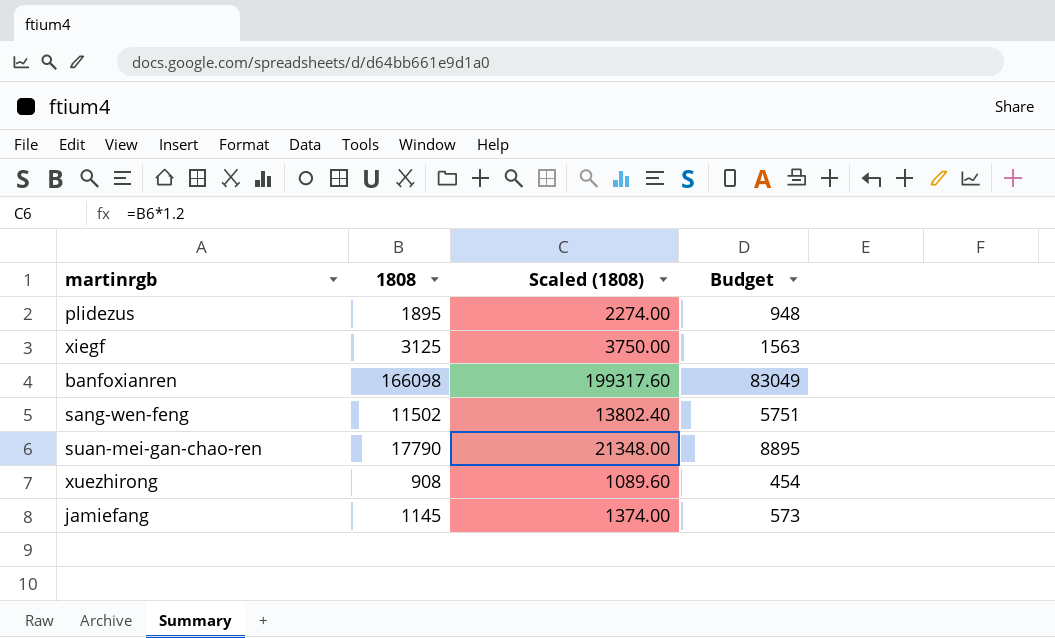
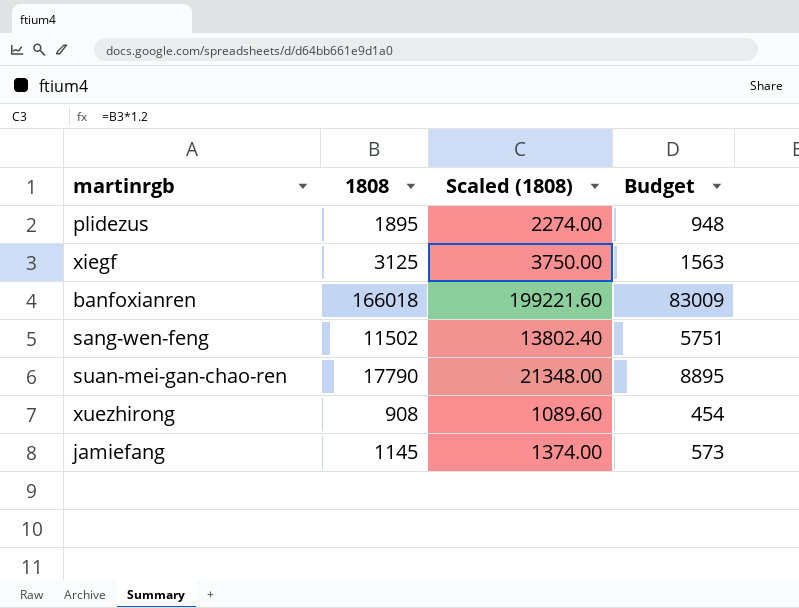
banfoxianren | 1808: 166098 -> 166018
banfoxianren | Scaled (1808): 199317.60 -> 199221.60
banfoxianren | Budget: 83049 -> 83009

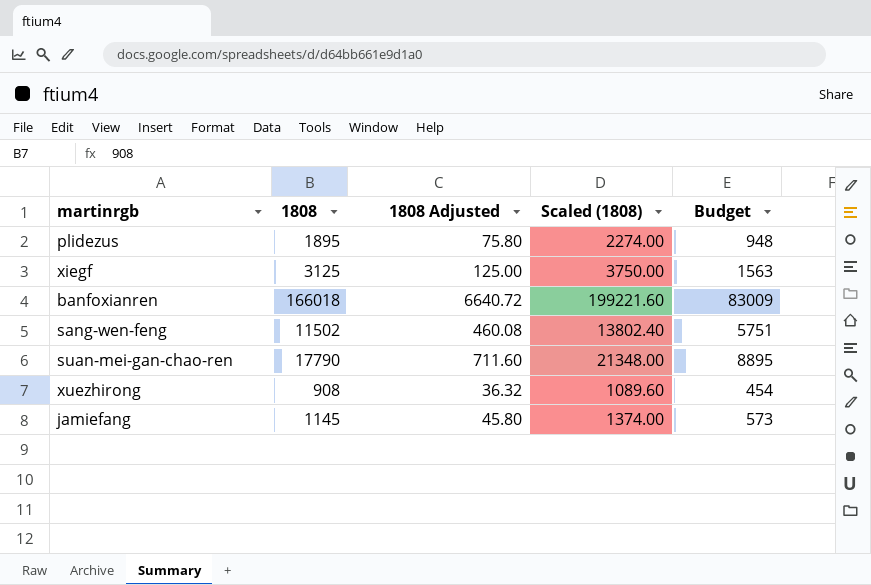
column 1808 Adjusted | formula: none -> [1808] * 0.04

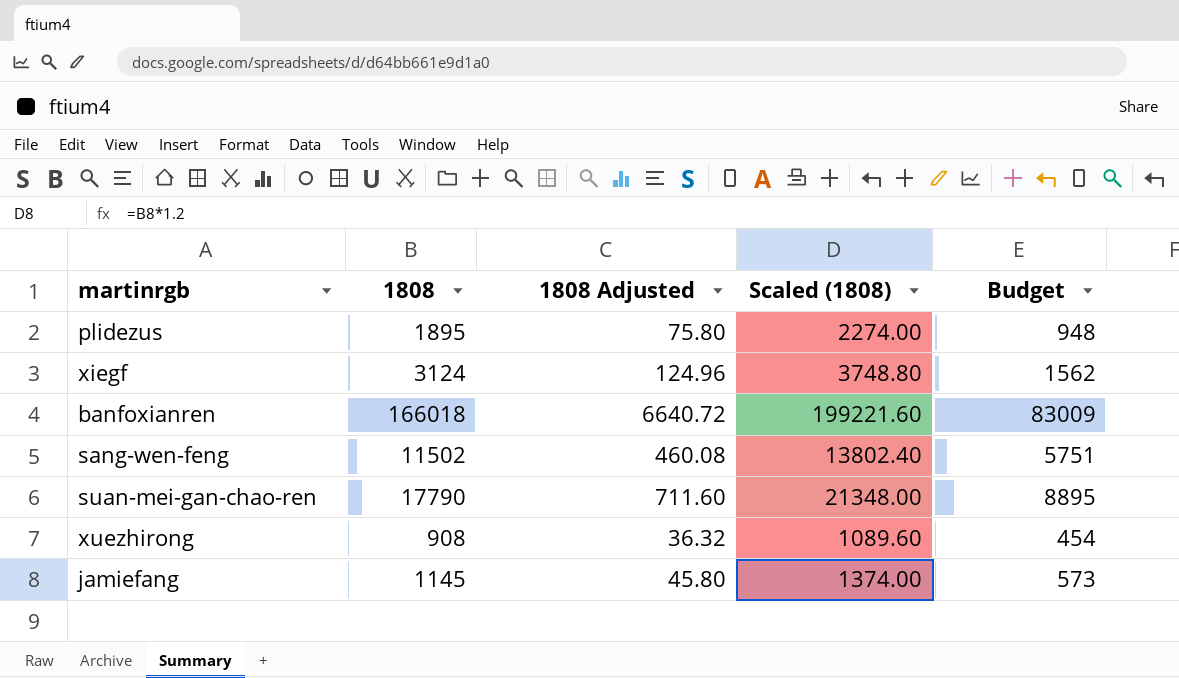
xiegf | 1808: 3125 -> 3124
xiegf | 1808 Adjusted: 125.00 -> 124.96
xiegf | Scaled (1808): 3750.00 -> 3748.80
xiegf | Budget: 1563 -> 1562

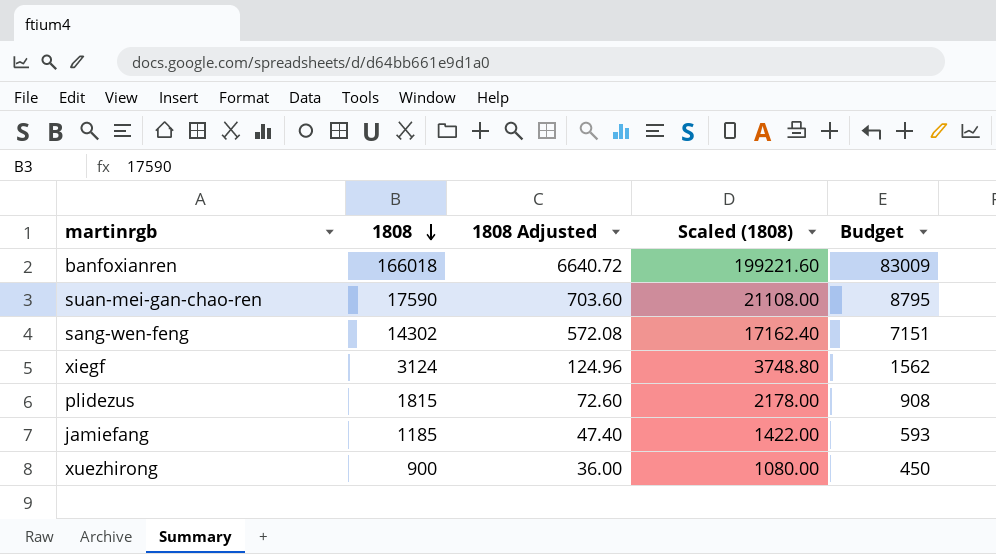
row order: none -> 1808 descending
suan-mei-gan-chao-ren | 1808: 17790 -> 17590
suan-mei-gan-chao-ren | 1808 Adjusted: 711.60 -> 703.60
suan-mei-gan-chao-ren | Scaled (1808): 21348.00 -> 21108.00
suan-mei-gan-chao-ren | Budget: 8895 -> 8795
sang-wen-feng | 1808: 11502 -> 14302
sang-wen-feng | 1808 Adjusted: 460.08 -> 572.08
sang-wen-feng | Scaled (1808): 13802.40 -> 17162.40
sang-wen-feng | Budget: 5751 -> 7151
plidezus | 1808: 1895 -> 1815
plidezus | 1808 Adjusted: 75.80 -> 72.60
plidezus | Scaled (1808): 2274.00 -> 2178.00
plidezus | Budget: 948 -> 908
jamiefang | 1808: 1145 -> 1185
jamiefang | 1808 Adjusted: 45.80 -> 47.40
jamiefang | Scaled (1808): 1374.00 -> 1422.00
jamiefang | Budget: 573 -> 593
xuezhirong | 1808: 908 -> 900
xuezhirong | 1808 Adjusted: 36.32 -> 36.00
xuezhirong | Scaled (1808): 1089.60 -> 1080.00
xuezhirong | Budget: 454 -> 450

